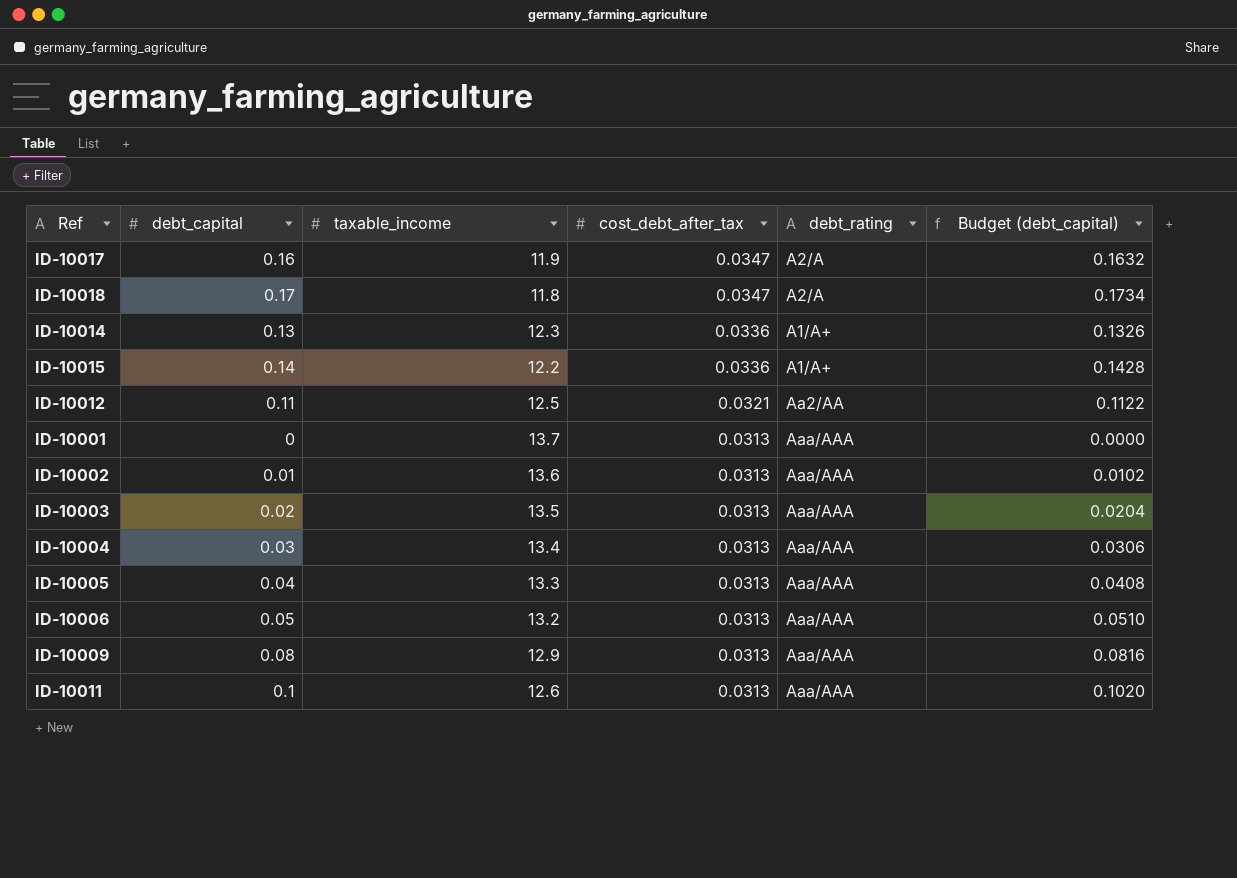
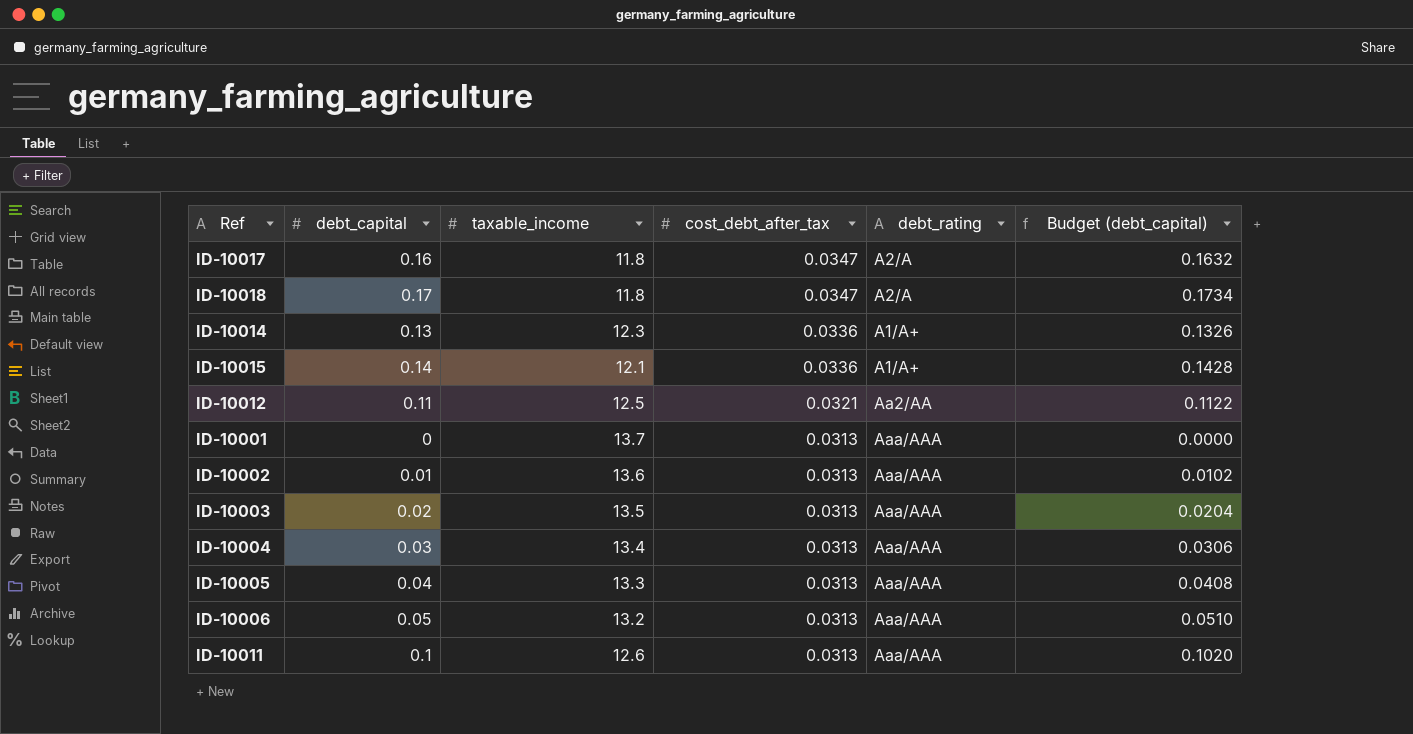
row ID-10009: 0.08 | 12.9 | 0.0313 | Aaa/AAA | 0.0816 -> none
ID-10017 | taxable_income: 11.9 -> 11.8
ID-10015 | taxable_income: 12.2 -> 12.1

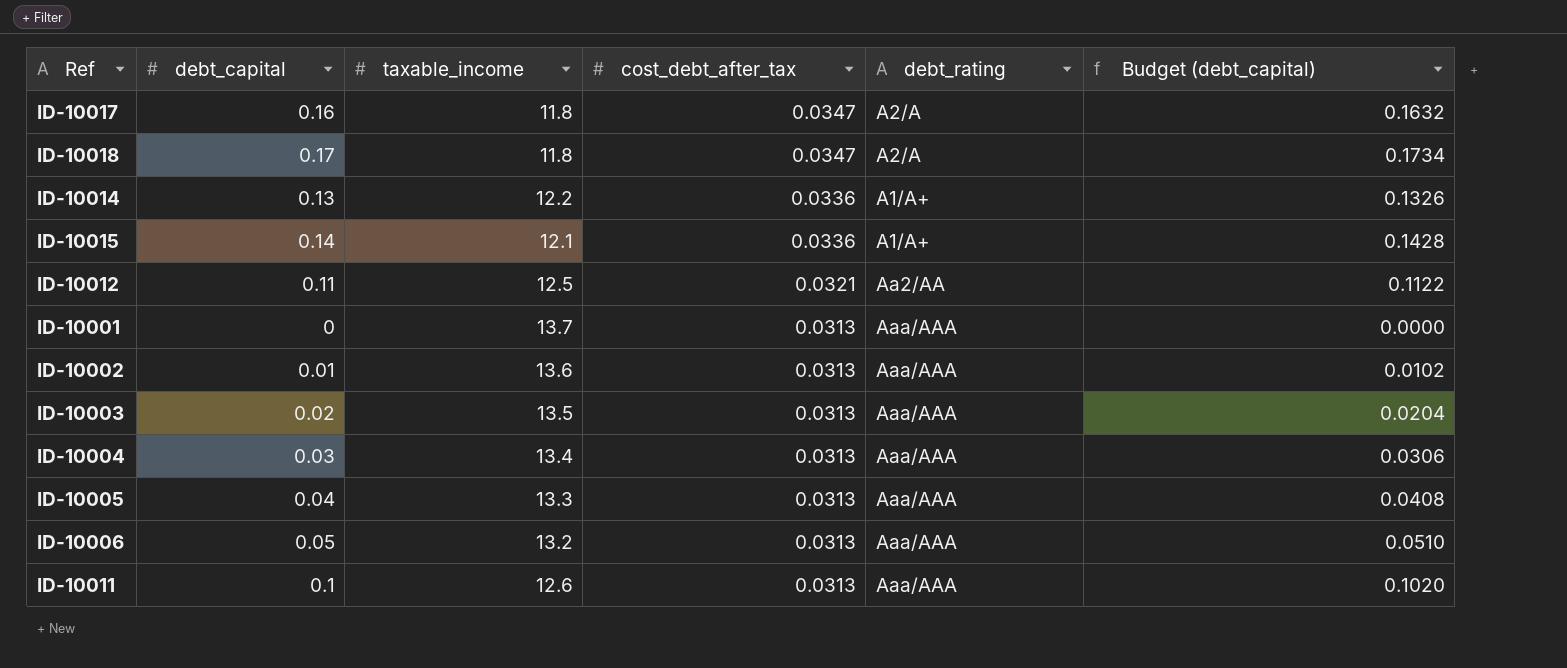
ID-10014 | taxable_income: 12.3 -> 12.2

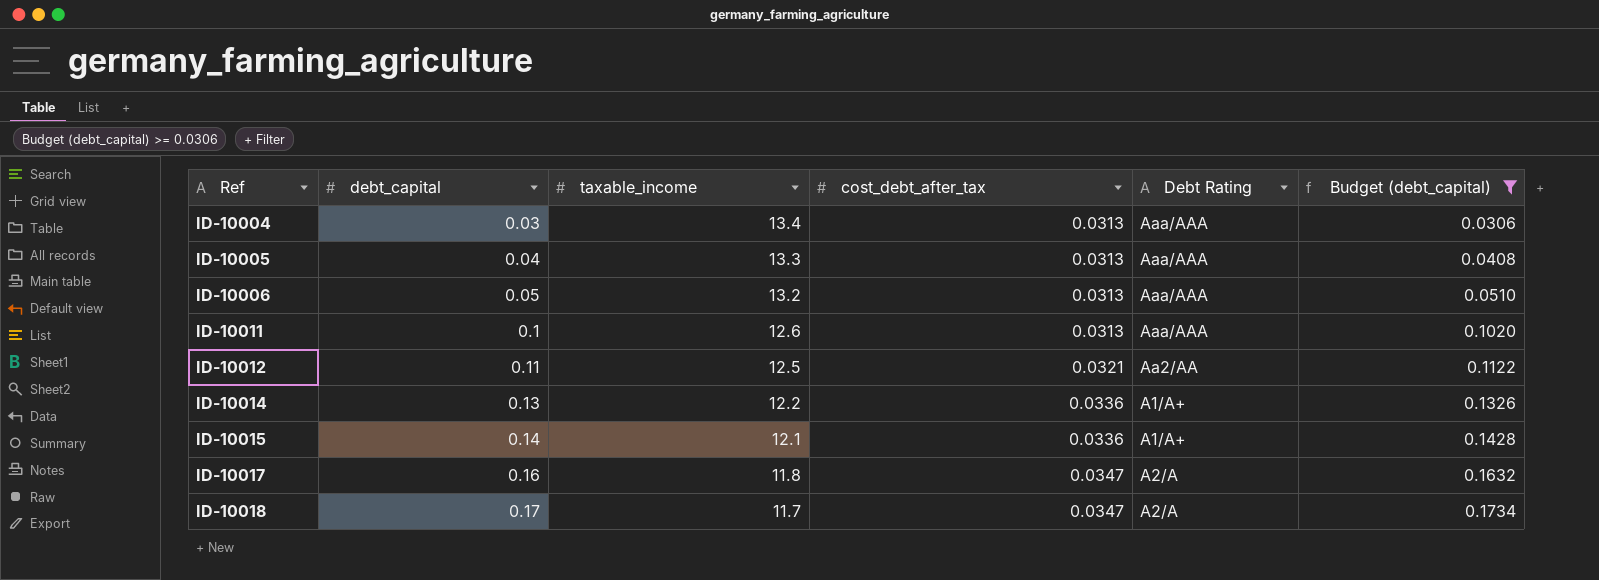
filter: none -> Budget (debt_capital) >= 0.0306
row order: cost_debt_after_tax descending -> Ref ascending
column name: debt_rating -> Debt Rating
ID-10018 | taxable_income: 11.8 -> 11.7

